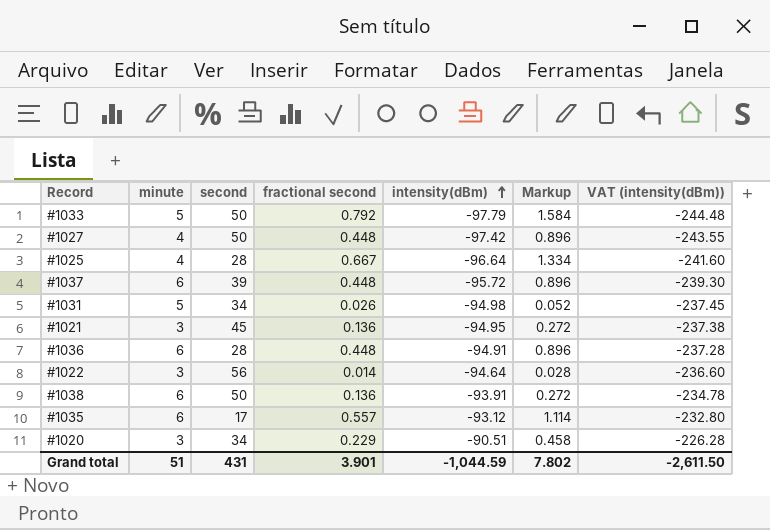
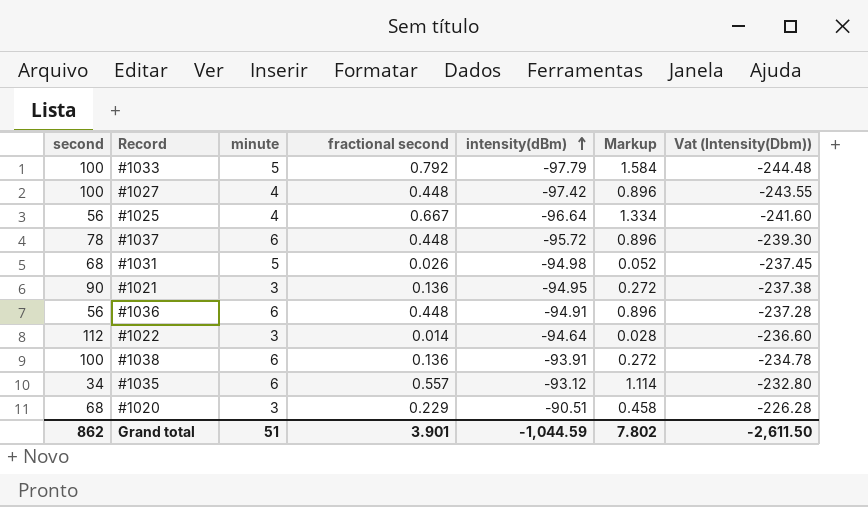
column second | position: 3 -> 1
column name: VAT (intensity(dBm)) -> Vat (Intensity(Dbm))
#1033 | second: 50 -> 100
#1027 | second: 50 -> 100
#1025 | second: 28 -> 56
#1037 | second: 39 -> 78
#1031 | second: 34 -> 68
#1021 | second: 45 -> 90
#1036 | second: 28 -> 56
#1022 | second: 56 -> 112
#1038 | second: 50 -> 100
#1035 | second: 17 -> 34
#1020 | second: 34 -> 68
Grand total | second: 431 -> 862

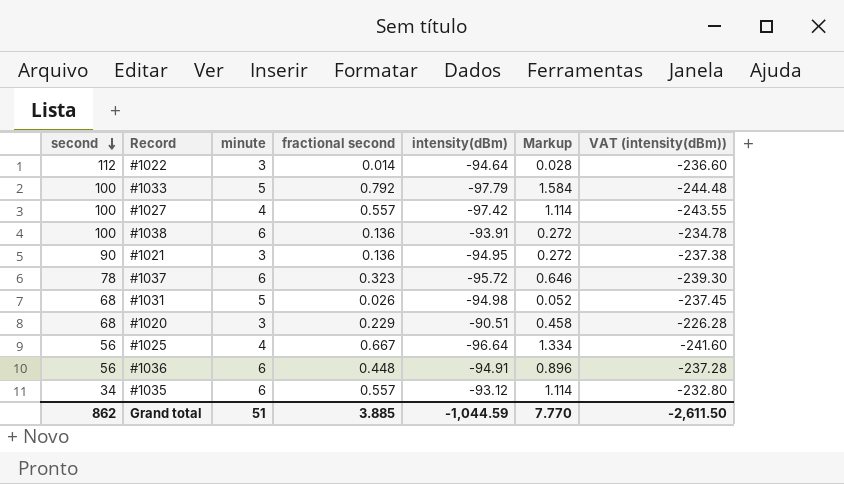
row order: intensity(dBm) ascending -> second descending
column name: Vat (Intensity(Dbm)) -> VAT (intensity(dBm))
#1027 | fractional second: 0.448 -> 0.557
#1027 | Markup: 0.896 -> 1.114
#1037 | fractional second: 0.448 -> 0.323
#1037 | Markup: 0.896 -> 0.646
Grand total | fractional second: 3.901 -> 3.885
Grand total | Markup: 7.802 -> 7.770

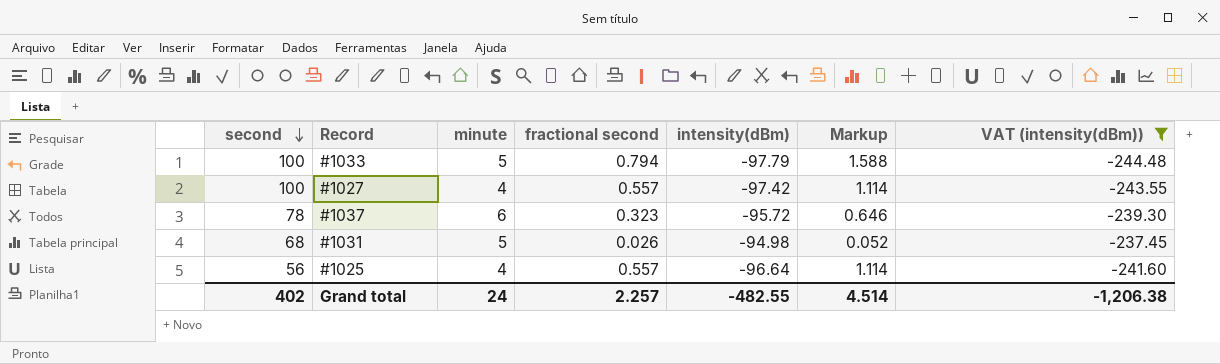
filter: none -> VAT (intensity(dBm)) <= -237.45
#1033 | fractional second: 0.792 -> 0.794
#1033 | Markup: 1.584 -> 1.588
#1025 | fractional second: 0.667 -> 0.557
#1025 | Markup: 1.334 -> 1.114
Grand total | second: 862 -> 402
Grand total | minute: 51 -> 24
Grand total | fractional second: 3.885 -> 2.257
Grand total | intensity(dBm): -1,044.59 -> -482.55
Grand total | Markup: 7.770 -> 4.514
Grand total | VAT (intensity(dBm)): -2,611.50 -> -1,206.38

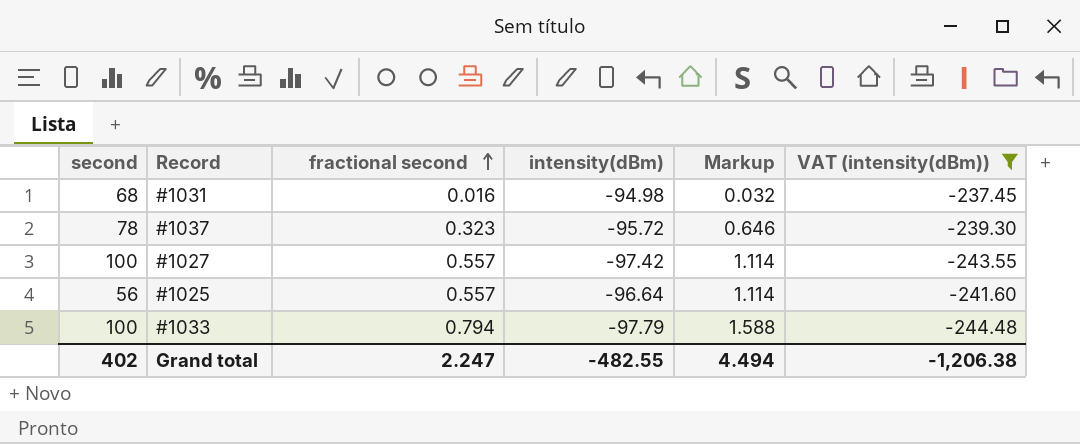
row order: second descending -> fractional second ascending
column minute | position: 3 -> none
#1031 | fractional second: 0.026 -> 0.016
#1031 | Markup: 0.052 -> 0.032
Grand total | fractional second: 2.257 -> 2.247
Grand total | Markup: 4.514 -> 4.494

